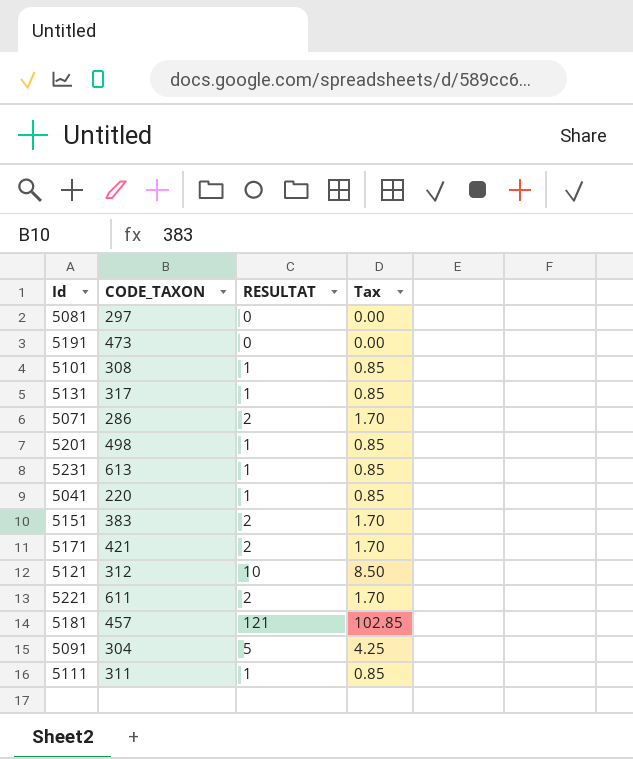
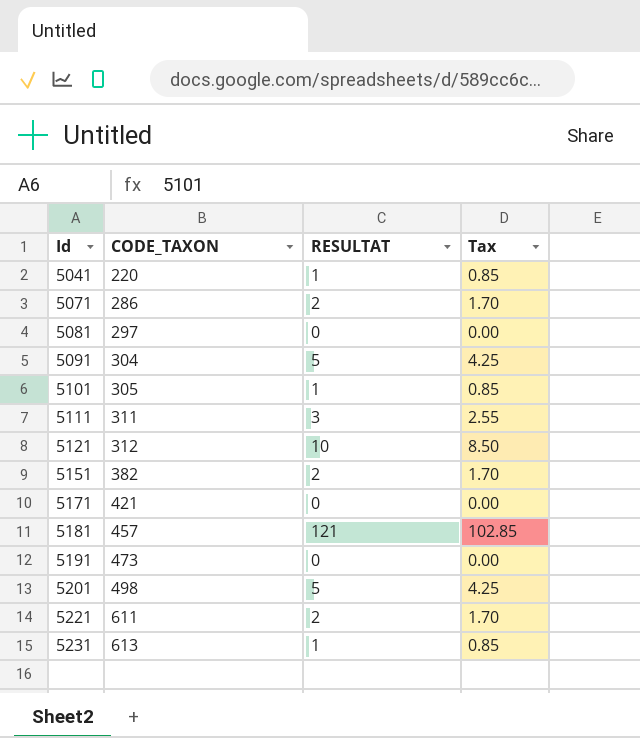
row order: none -> Id ascending
row 5131: 317 | 1 | 0.85 -> none
5101 | CODE_TAXON: 308 -> 305
5111 | RESULTAT: 1 -> 3
5111 | Tax: 0.85 -> 2.55
5151 | CODE_TAXON: 383 -> 382
5171 | RESULTAT: 2 -> 0
5171 | Tax: 1.70 -> 0.00
5201 | RESULTAT: 1 -> 5
5201 | Tax: 0.85 -> 4.25

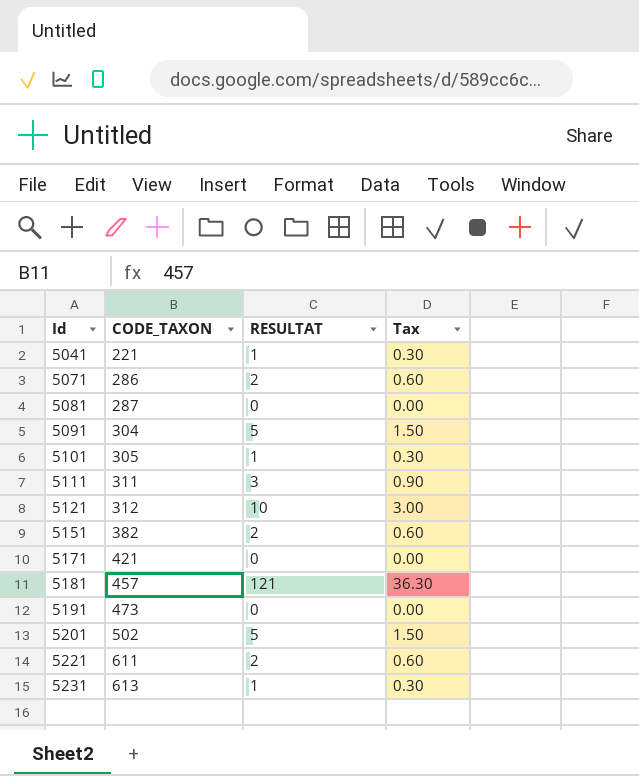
column Tax | formula: [RESULTAT] * 0.85 -> [RESULTAT] * 0.3
5041 | CODE_TAXON: 220 -> 221
5081 | CODE_TAXON: 297 -> 287
5201 | CODE_TAXON: 498 -> 502

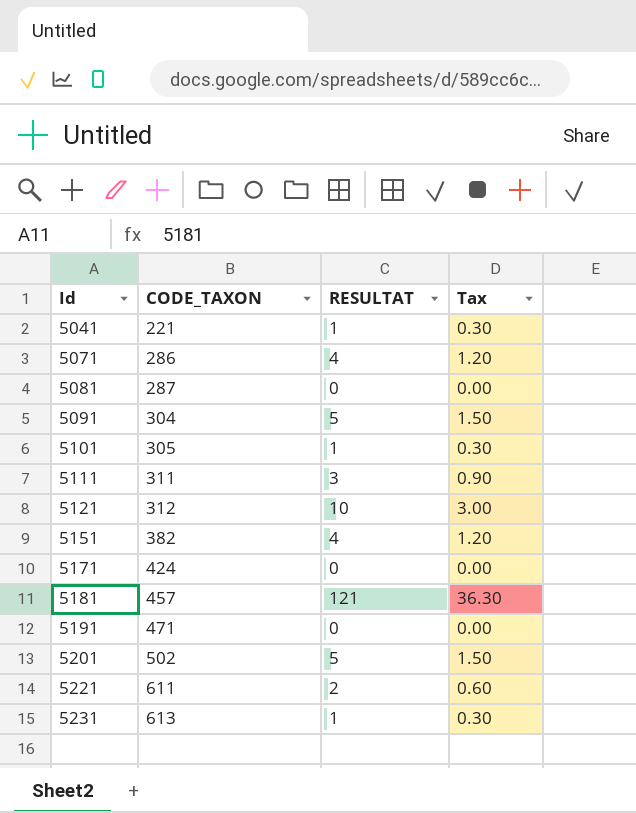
5071 | RESULTAT: 2 -> 4
5071 | Tax: 0.60 -> 1.20
5151 | RESULTAT: 2 -> 4
5151 | Tax: 0.60 -> 1.20
5171 | CODE_TAXON: 421 -> 424
5191 | CODE_TAXON: 473 -> 471

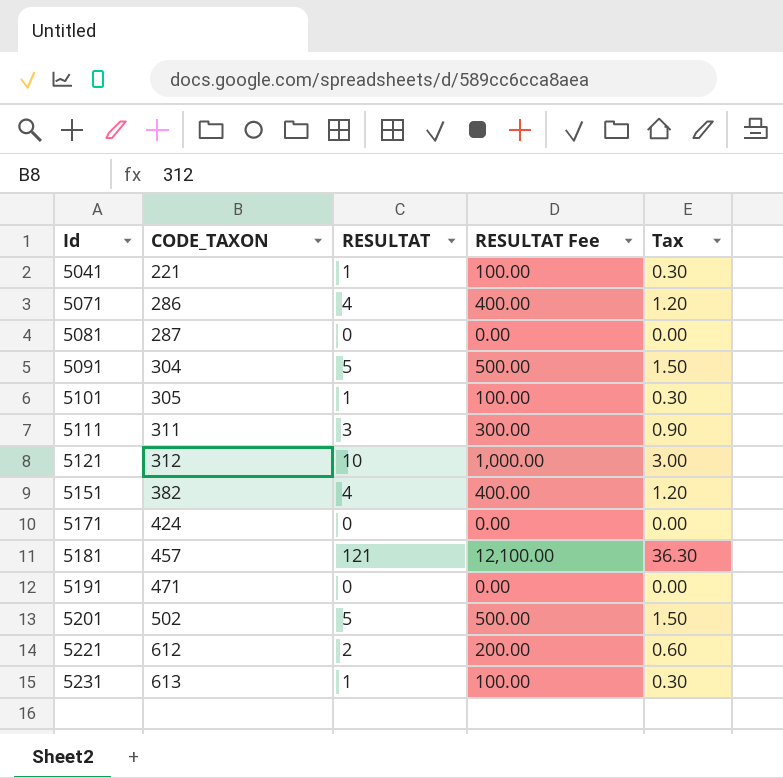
column RESULTAT Fee | formula: none -> [RESULTAT] * 100
5221 | CODE_TAXON: 611 -> 612

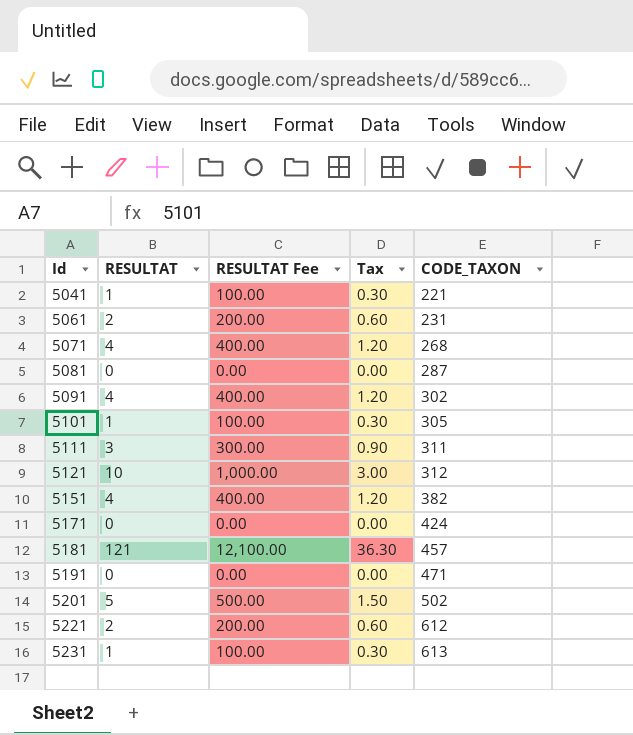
column CODE_TAXON | position: 2 -> 5
row 5061: none -> 2 | 200.00 | 0.60 | 231
5071 | CODE_TAXON: 286 -> 268
5091 | RESULTAT: 5 -> 4
5091 | RESULTAT Fee: 500.00 -> 400.00
5091 | Tax: 1.50 -> 1.20
5091 | CODE_TAXON: 304 -> 302

